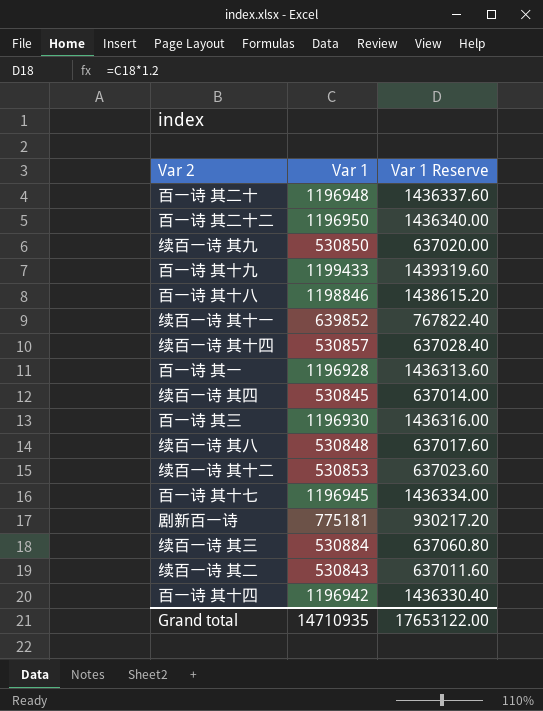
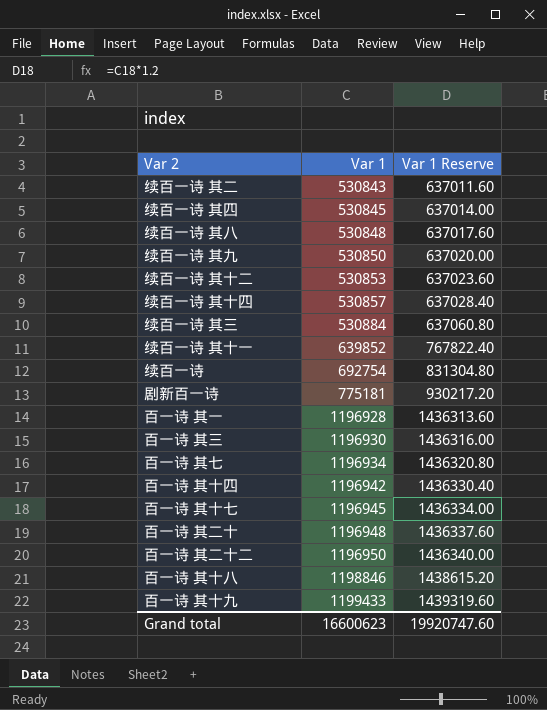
row order: none -> Var 1 ascending
row 续百一诗: none -> 692754 | 831304.80
row 百一诗 其七: none -> 1196934 | 1436320.80
Grand total | Var 1: 14710935 -> 16600623
Grand total | Var 1 Reserve: 17653122.00 -> 19920747.60

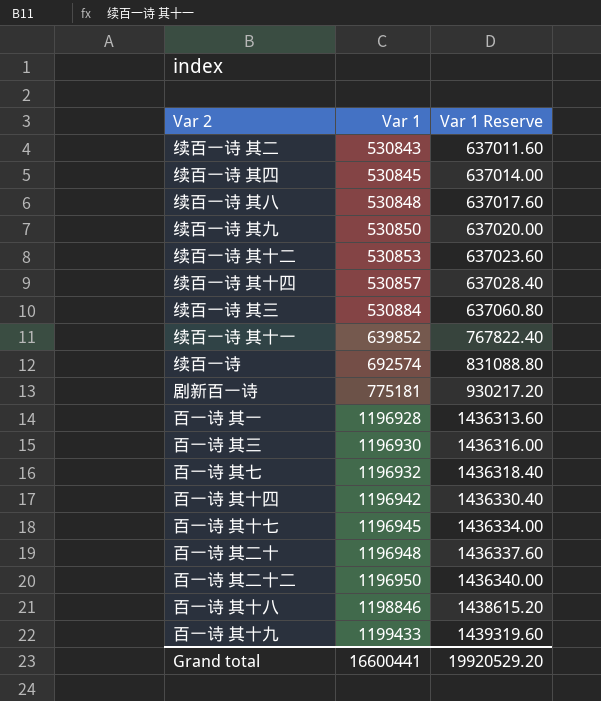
续百一诗 | Var 1: 692754 -> 692574
续百一诗 | Var 1 Reserve: 831304.80 -> 831088.80
百一诗 其七 | Var 1: 1196934 -> 1196932
百一诗 其七 | Var 1 Reserve: 1436320.80 -> 1436318.40
Grand total | Var 1: 16600623 -> 16600441
Grand total | Var 1 Reserve: 19920747.60 -> 19920529.20

